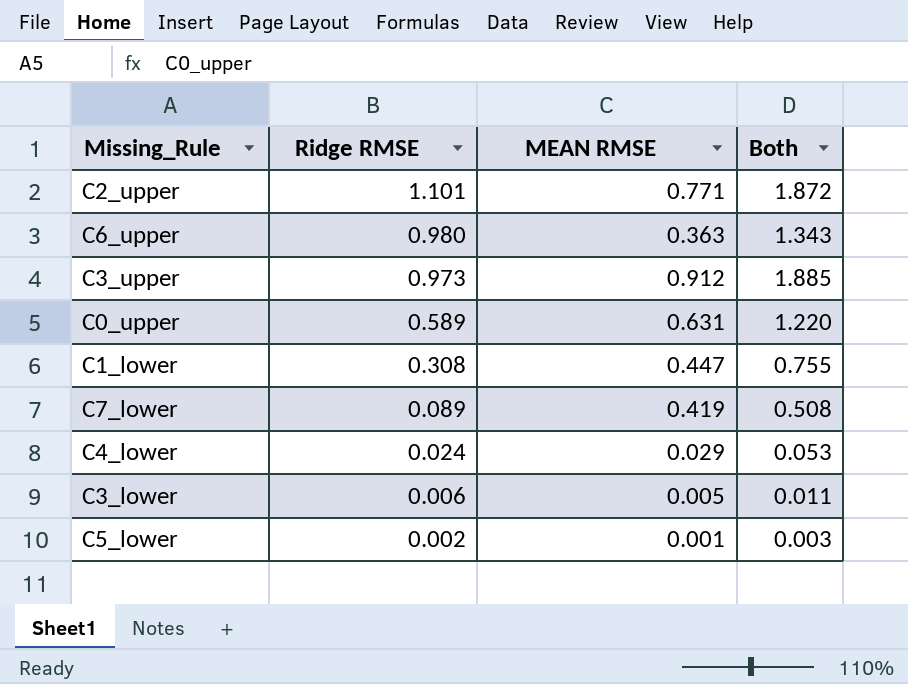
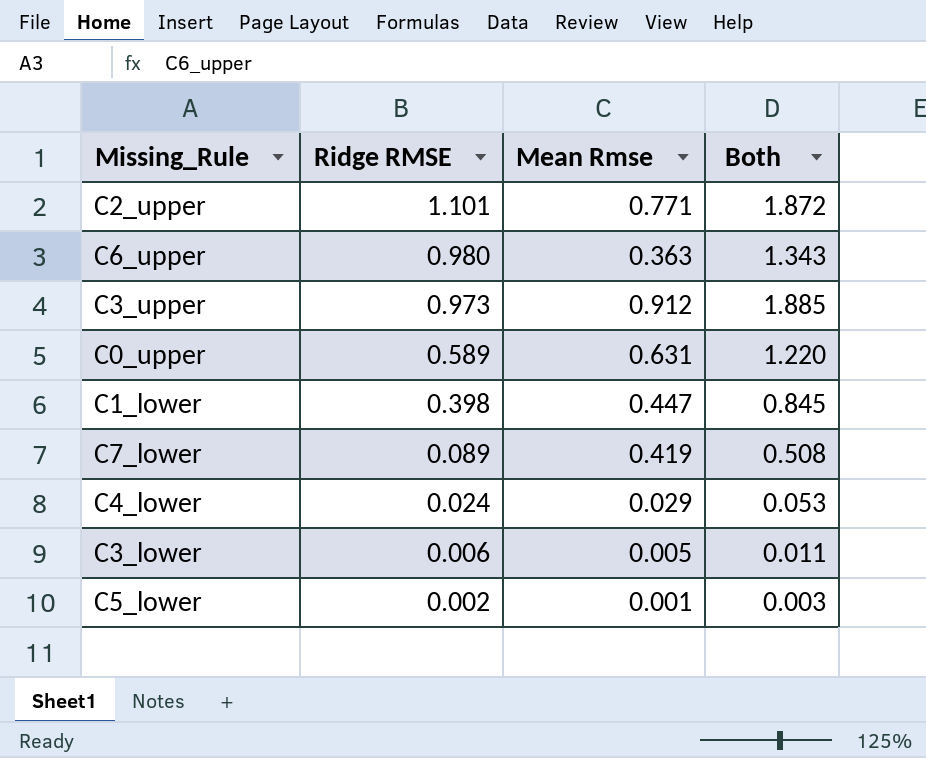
column name: MEAN RMSE -> Mean Rmse
C1_lower | Ridge RMSE: 0.308 -> 0.398
C1_lower | Both: 0.755 -> 0.845

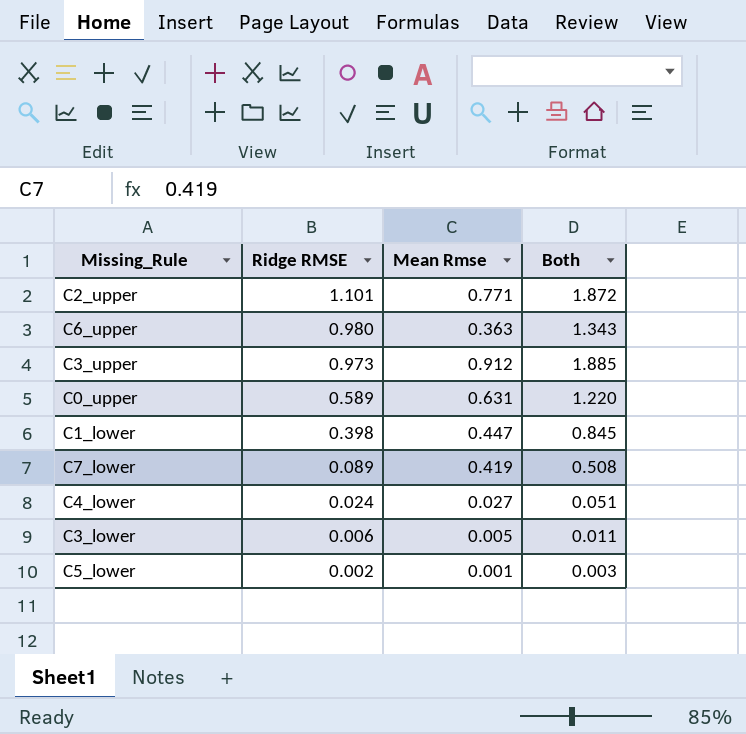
C4_lower | Mean Rmse: 0.029 -> 0.027
C4_lower | Both: 0.053 -> 0.051

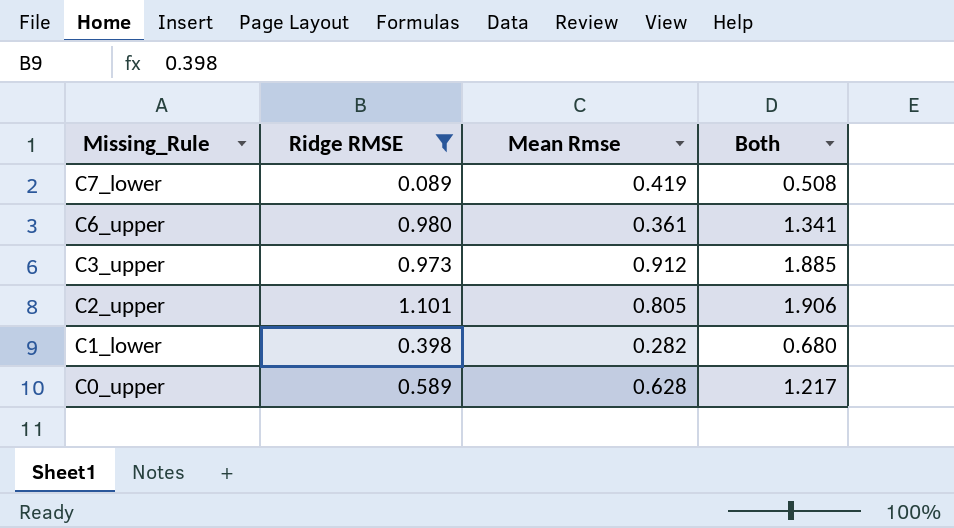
filter: none -> Ridge RMSE >= 0.089
row order: Ridge RMSE descending -> Missing_Rule descending
C6_upper | Mean Rmse: 0.363 -> 0.361
C6_upper | Both: 1.343 -> 1.341
C2_upper | Mean Rmse: 0.771 -> 0.805
C2_upper | Both: 1.872 -> 1.906
C1_lower | Mean Rmse: 0.447 -> 0.282
C1_lower | Both: 0.845 -> 0.680
C0_upper | Mean Rmse: 0.631 -> 0.628
C0_upper | Both: 1.220 -> 1.217

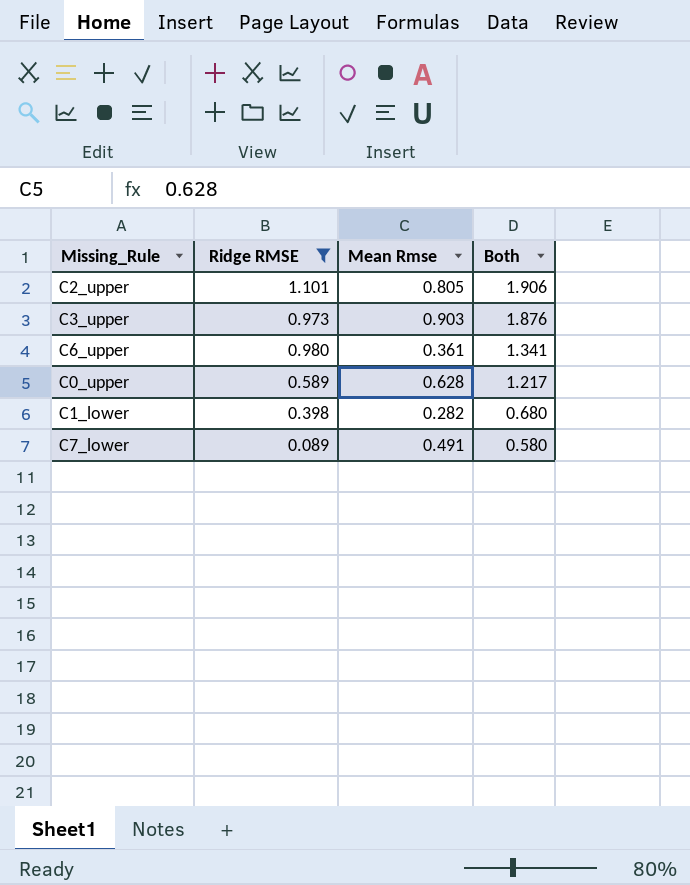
row order: Missing_Rule descending -> Both descending
C3_upper | Mean Rmse: 0.912 -> 0.903
C3_upper | Both: 1.885 -> 1.876
C7_lower | Mean Rmse: 0.419 -> 0.491
C7_lower | Both: 0.508 -> 0.580

